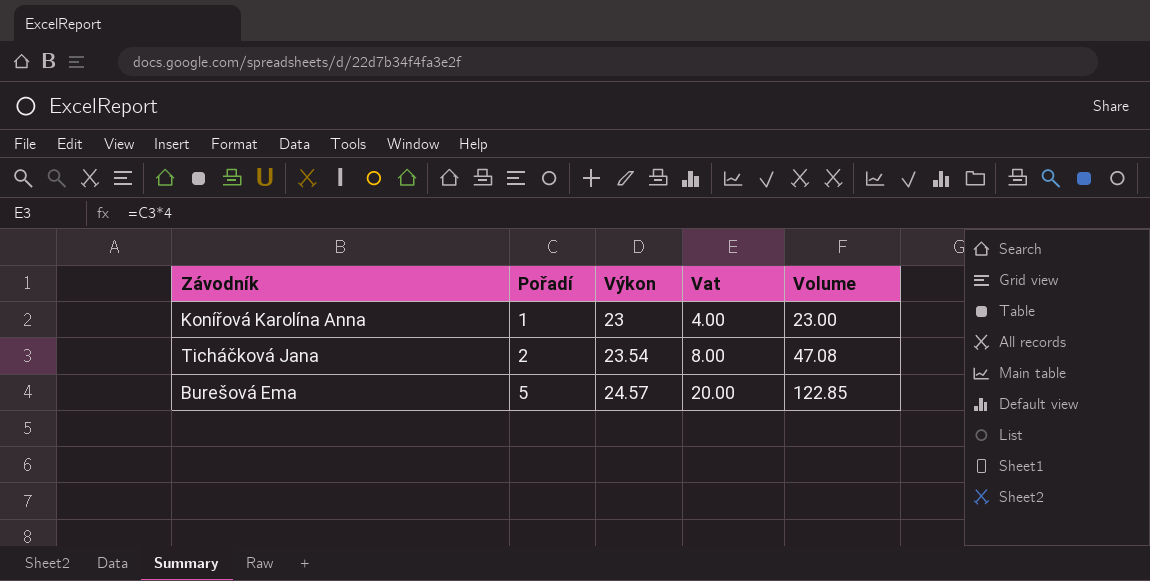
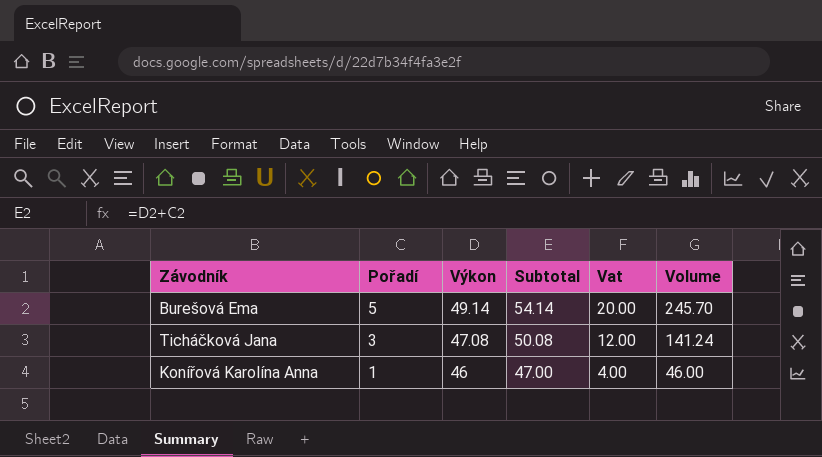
row order: Pořadí ascending -> Pořadí descending
column Subtotal | formula: none -> [Pořadí] + [Výkon]
Burešová Ema | Výkon: 24.57 -> 49.14
Burešová Ema | Volume: 122.85 -> 245.70
Ticháčková Jana | Pořadí: 2 -> 3
Ticháčková Jana | Výkon: 23.54 -> 47.08
Ticháčková Jana | Vat: 8.00 -> 12.00
Ticháčková Jana | Volume: 47.08 -> 141.24
Konířová Karolína Anna | Výkon: 23 -> 46
Konířová Karolína Anna | Volume: 23.00 -> 46.00

